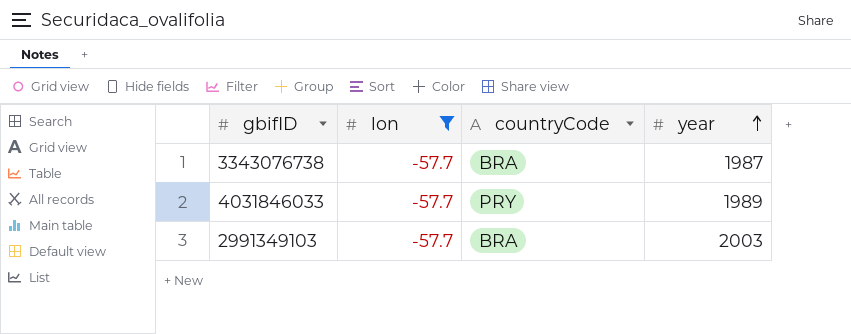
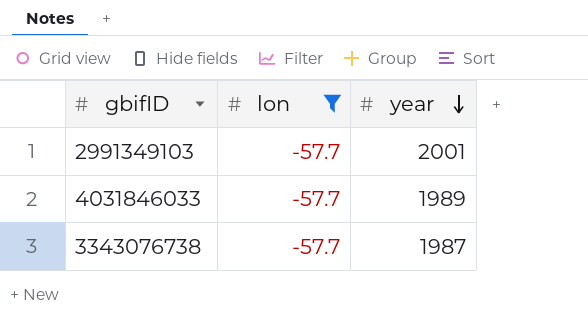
row order: year ascending -> year descending
column countryCode | position: 3 -> none
2991349103 | year: 2003 -> 2001

